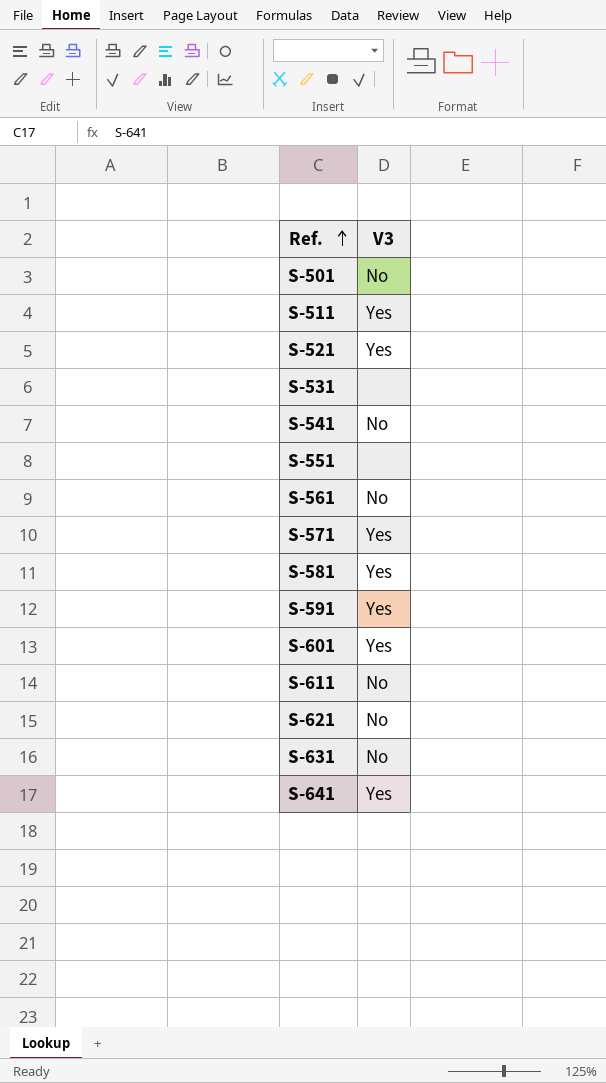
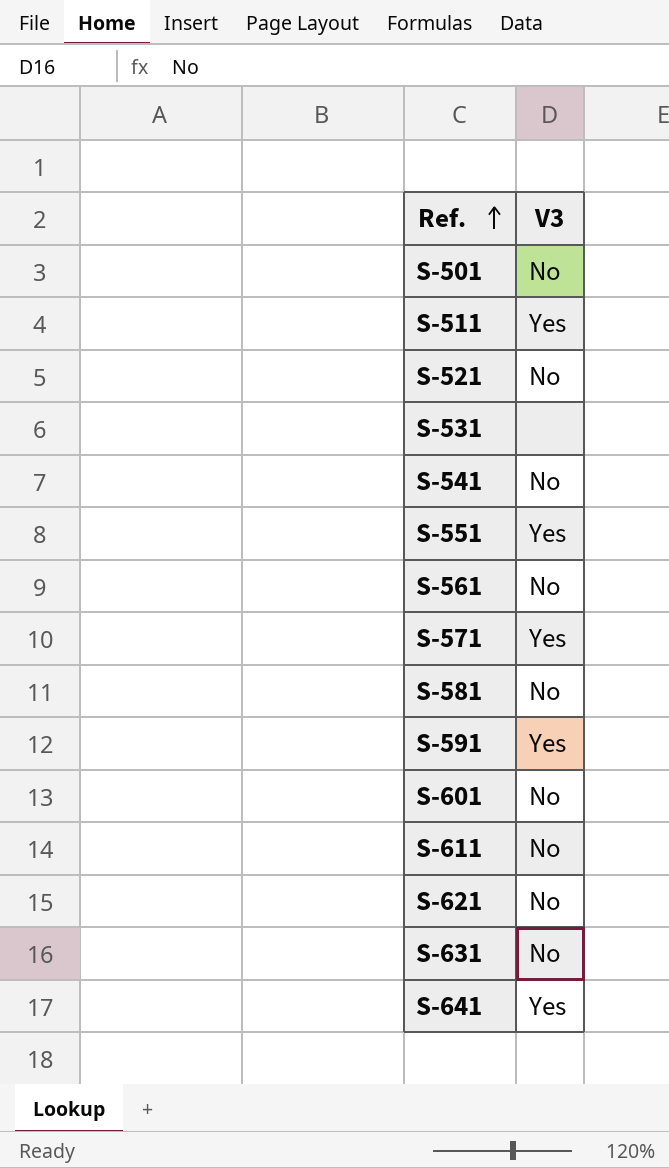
S-521 | V3: Yes -> No
S-551 | V3: none -> Yes
S-581 | V3: Yes -> No
S-601 | V3: Yes -> No

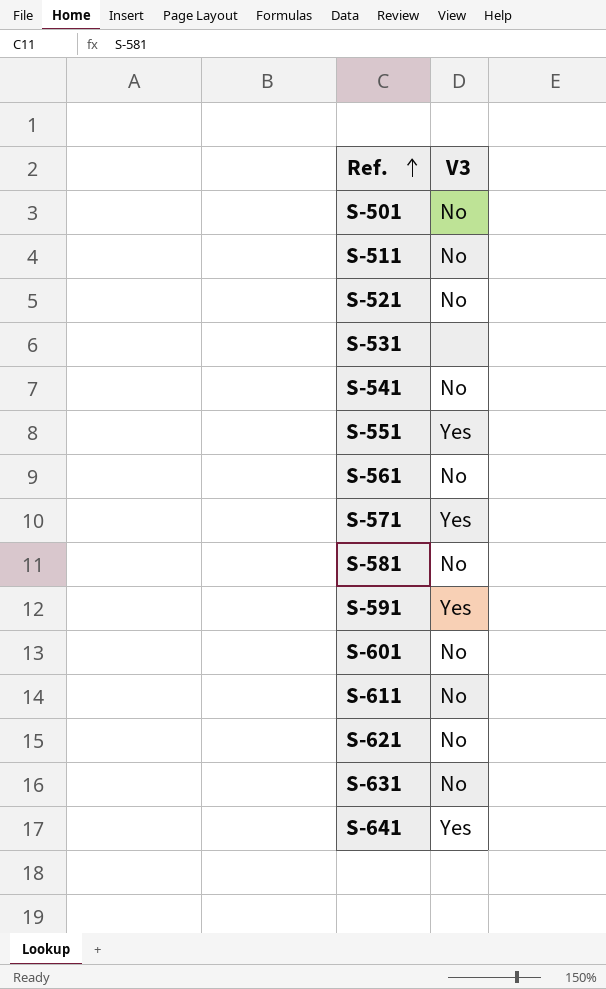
S-511 | V3: Yes -> No

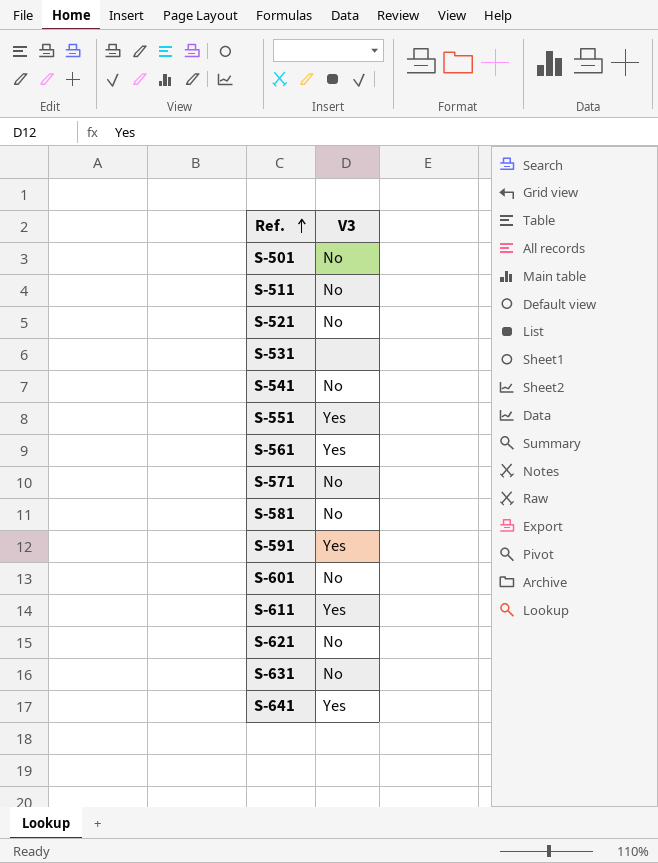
S-561 | V3: No -> Yes
S-571 | V3: Yes -> No
S-611 | V3: No -> Yes

